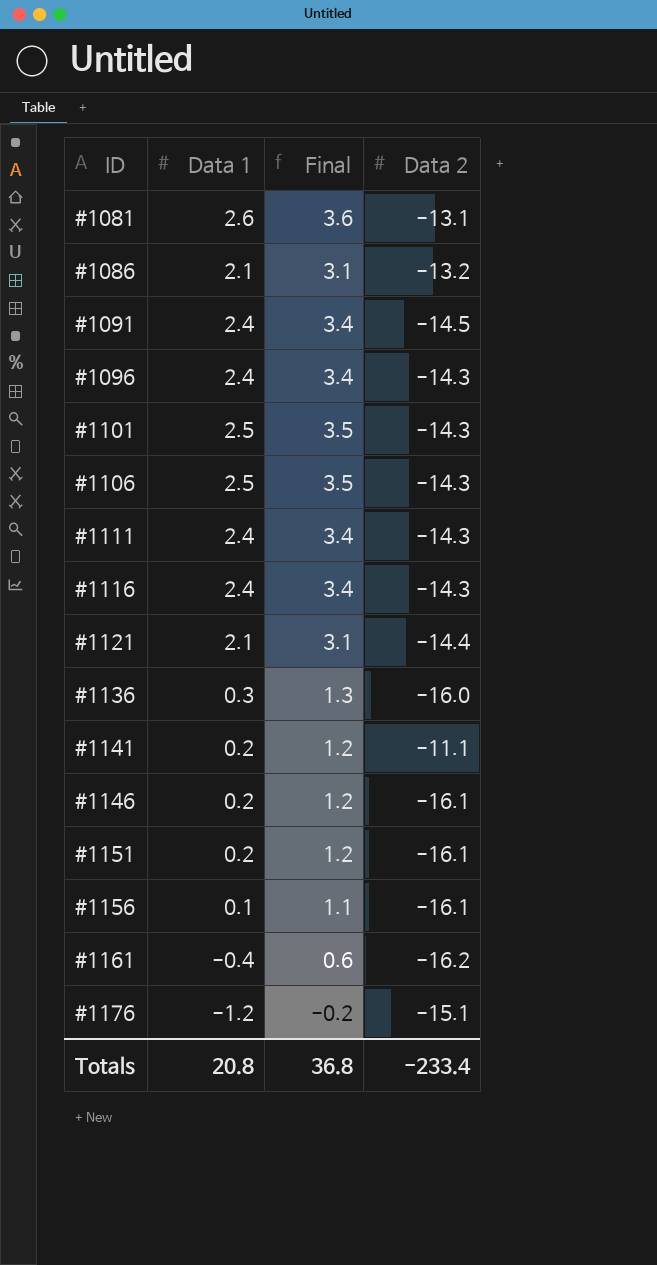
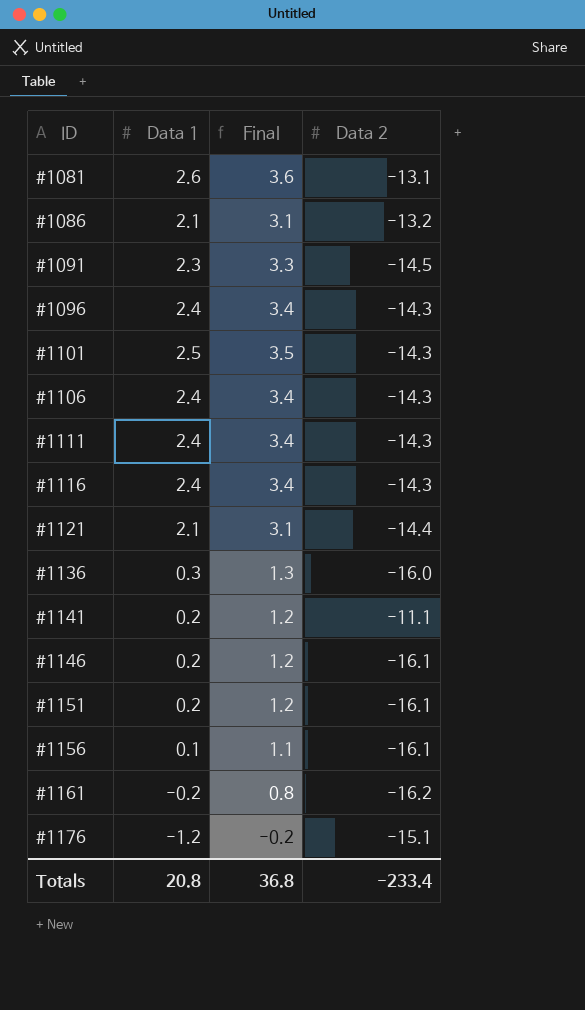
#1091 | Data 1: 2.4 -> 2.3
#1091 | Final: 3.4 -> 3.3
#1106 | Data 1: 2.5 -> 2.4
#1106 | Final: 3.5 -> 3.4
#1161 | Data 1: -0.4 -> -0.2
#1161 | Final: 0.6 -> 0.8

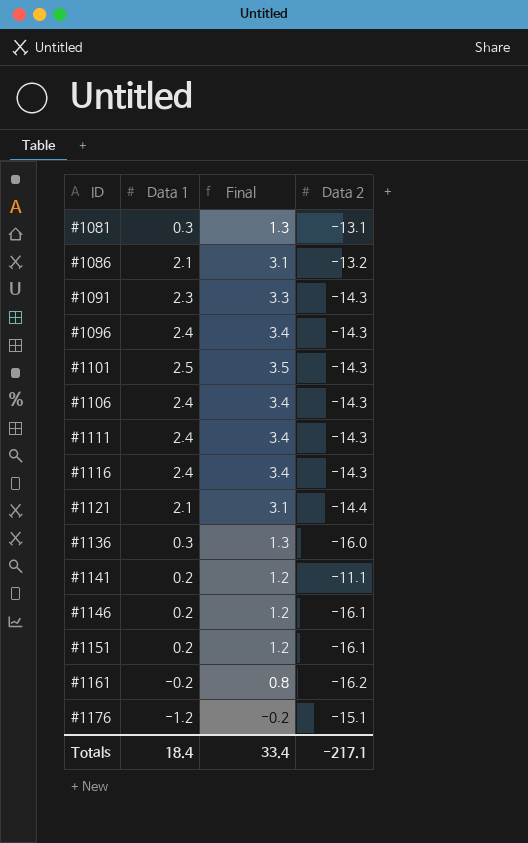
row #1156: 0.1 | 1.1 | -16.1 -> none
#1081 | Data 1: 2.6 -> 0.3
#1081 | Final: 3.6 -> 1.3
#1091 | Data 2: -14.5 -> -14.3
Totals | Data 1: 20.8 -> 18.4
Totals | Final: 36.8 -> 33.4
Totals | Data 2: -233.4 -> -217.1

